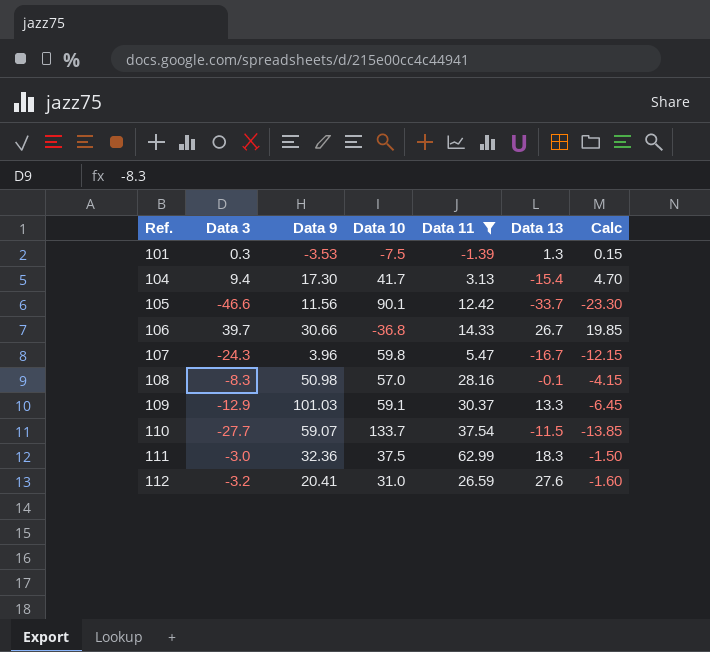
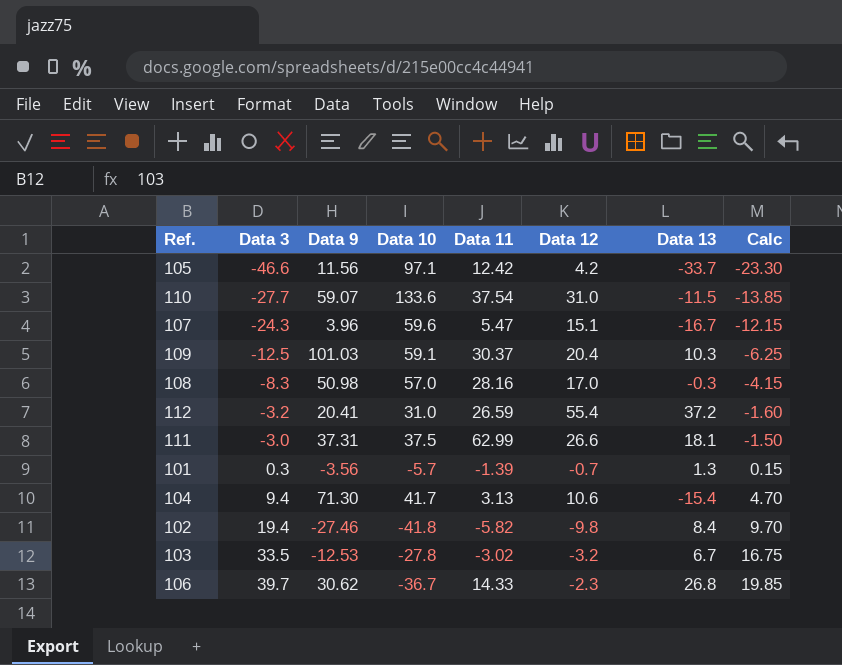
filter: Data 11 >= -1.39 -> none
row order: Ref. ascending -> Data 3 ascending
column Data 12 | position: none -> 6
105 | Data 10: 90.1 -> 97.1
110 | Data 10: 133.7 -> 133.6
107 | Data 10: 59.8 -> 59.6
109 | Data 3: -12.9 -> -12.5
109 | Data 13: 13.3 -> 10.3
109 | Calc: -6.45 -> -6.25
108 | Data 13: -0.1 -> -0.3
112 | Data 13: 27.6 -> 37.2
111 | Data 9: 32.36 -> 37.31
111 | Data 13: 18.3 -> 18.1
101 | Data 9: -3.53 -> -3.56
101 | Data 10: -7.5 -> -5.7
104 | Data 9: 17.30 -> 71.30
106 | Data 9: 30.66 -> 30.62
106 | Data 10: -36.8 -> -36.7
106 | Data 13: 26.7 -> 26.8

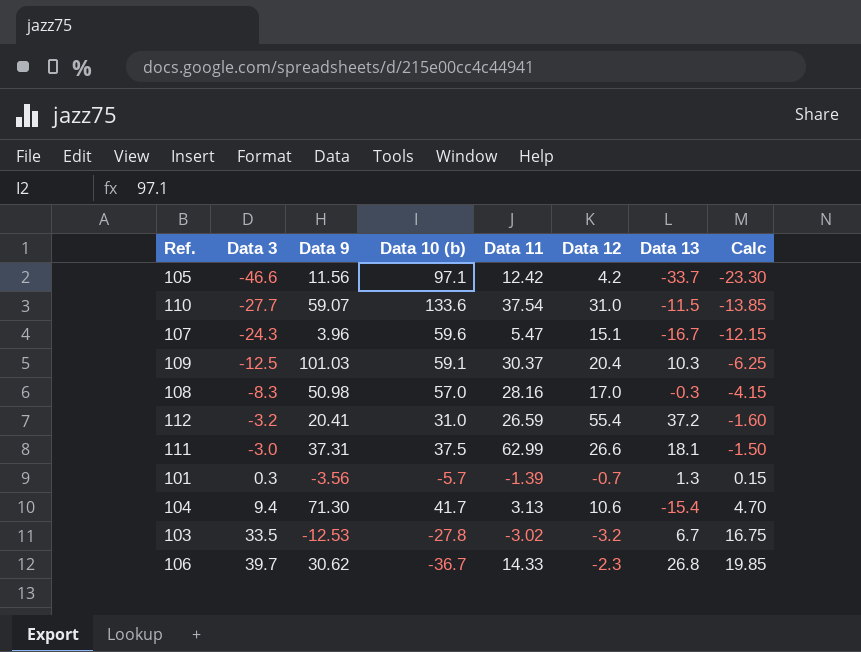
column name: Data 10 -> Data 10 (b)
row 102: 19.4 | -27.46 | -41.8 | -5.82 | -9.8 | 8.4 | 9.70 -> none

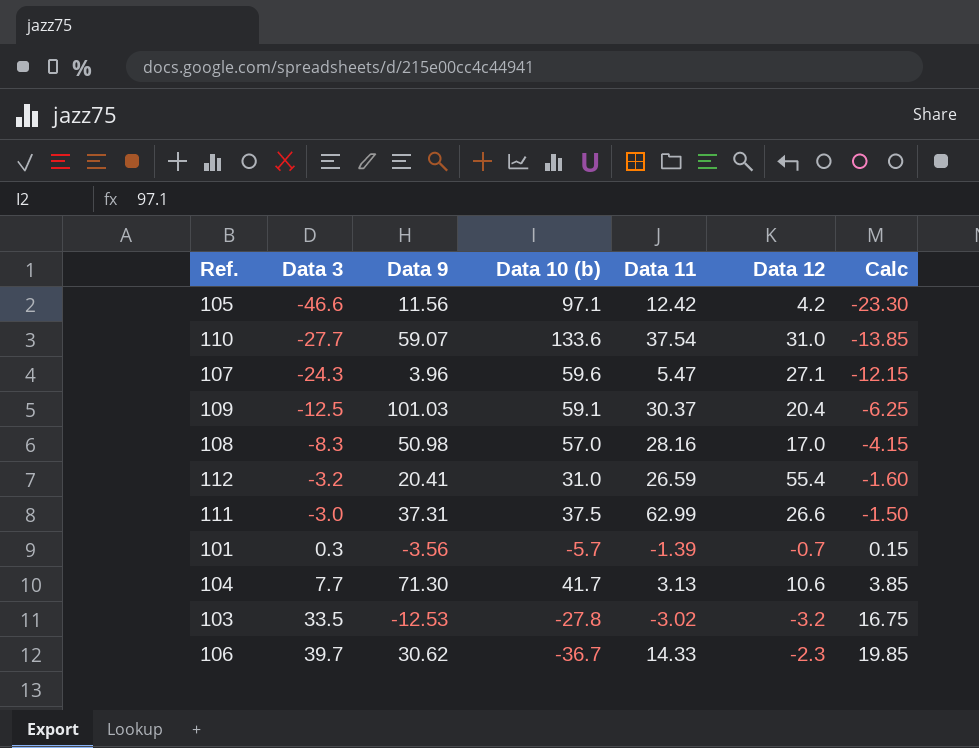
column Data 13 | position: 7 -> none
107 | Data 12: 15.1 -> 27.1
104 | Data 3: 9.4 -> 7.7
104 | Calc: 4.70 -> 3.85

